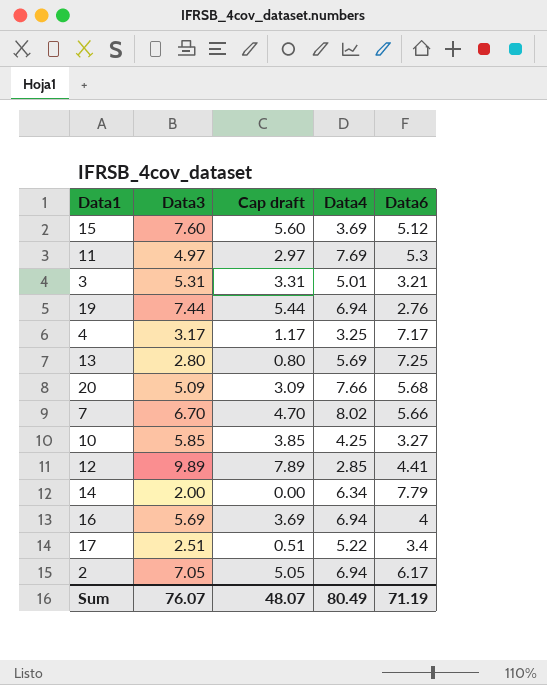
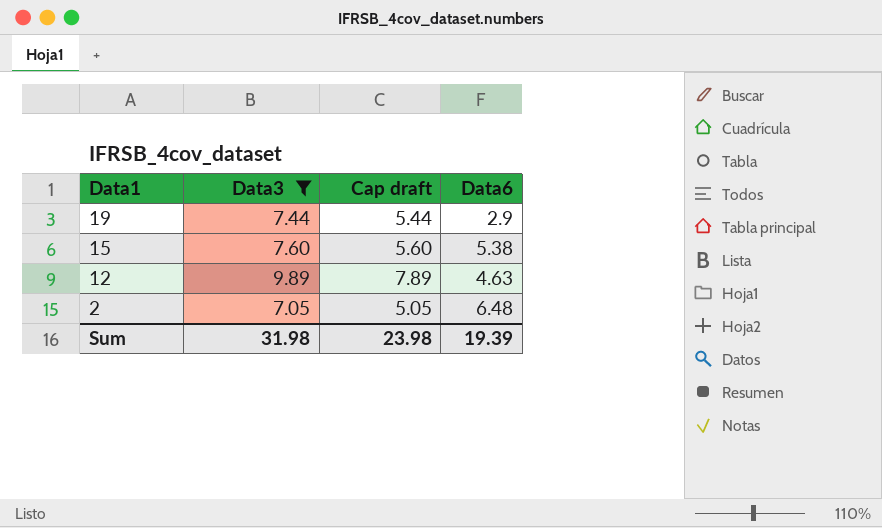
filter: none -> Data3 >= 7.05
row order: none -> Data1 descending
column Data4 | position: 4 -> none
19 | Data6: 2.76 -> 2.9
15 | Data6: 5.12 -> 5.38
12 | Data6: 4.41 -> 4.63
2 | Data6: 6.17 -> 6.48
Sum | Data3: 76.07 -> 31.98
Sum | Cap draft: 48.07 -> 23.98
Sum | Data6: 71.19 -> 19.39

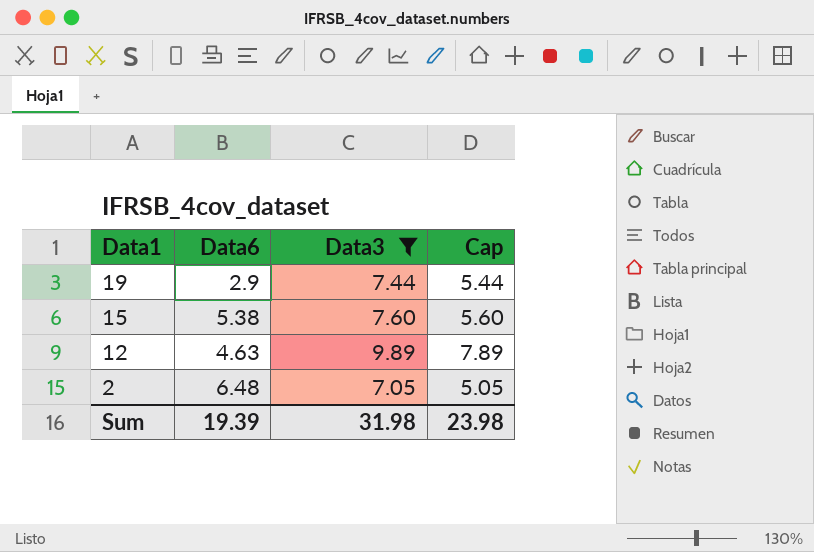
column Data6 | position: 4 -> 2
column name: Cap draft -> Cap

